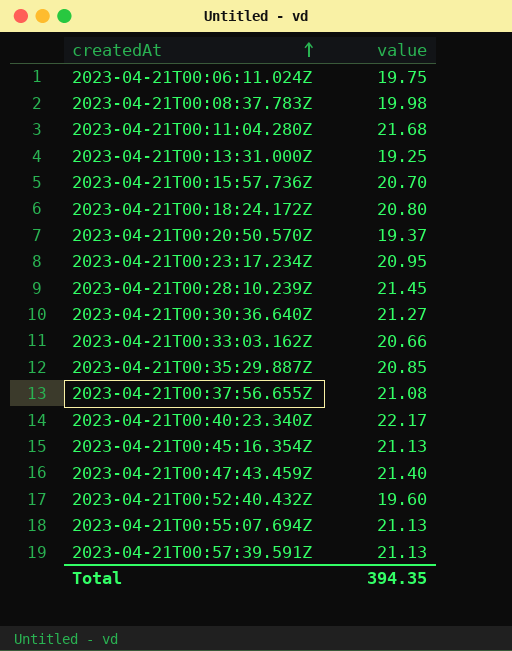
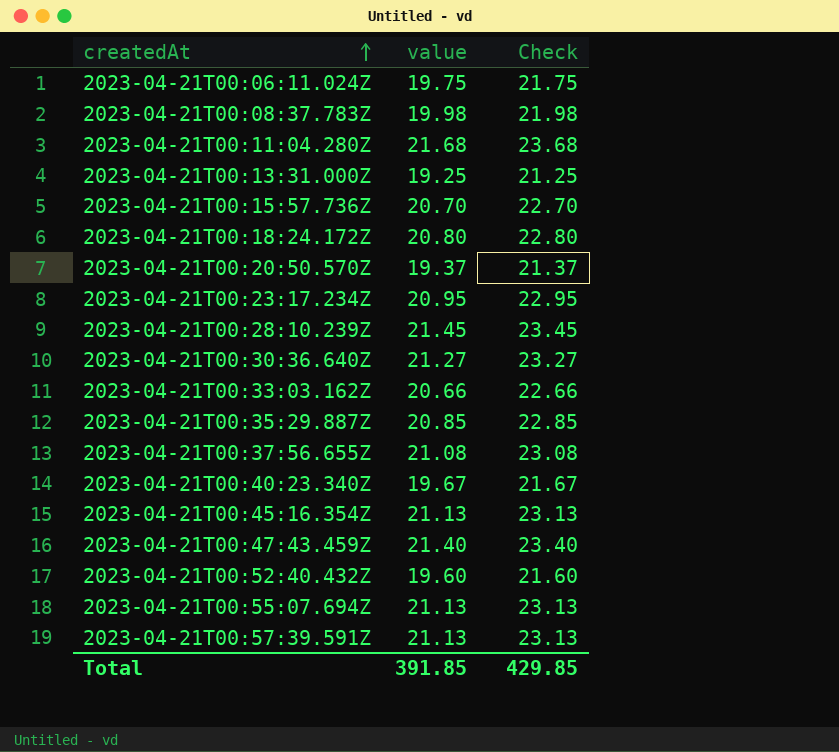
column Check | formula: none -> [value] + 2
2023-04-21T00:40:23.340Z | value: 22.17 -> 19.67
Total | value: 394.35 -> 391.85

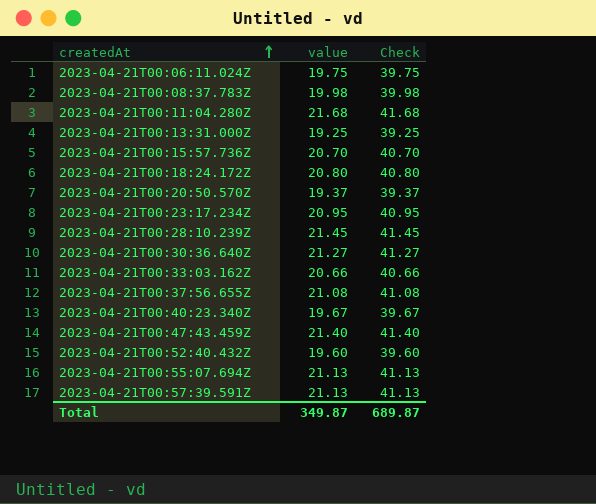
column Check | formula: [value] + 2 -> [value] + 20
row 2023-04-21T00:35:29.887Z: 20.85 | 22.85 -> none
row 2023-04-21T00:45:16.354Z: 21.13 | 23.13 -> none
Total | value: 391.85 -> 349.87
Total | Check: 429.85 -> 689.87

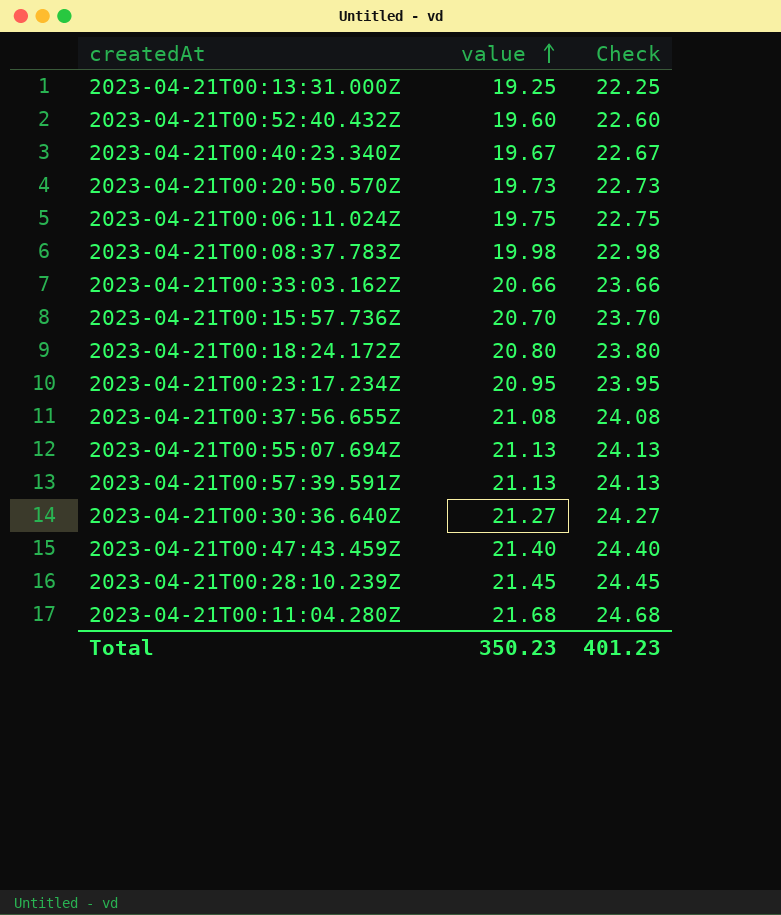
row order: createdAt ascending -> value ascending
column Check | formula: [value] + 20 -> [value] + 3
2023-04-21T00:20:50.570Z | value: 19.37 -> 19.73
Total | value: 349.87 -> 350.23
Total | Check: 689.87 -> 401.23

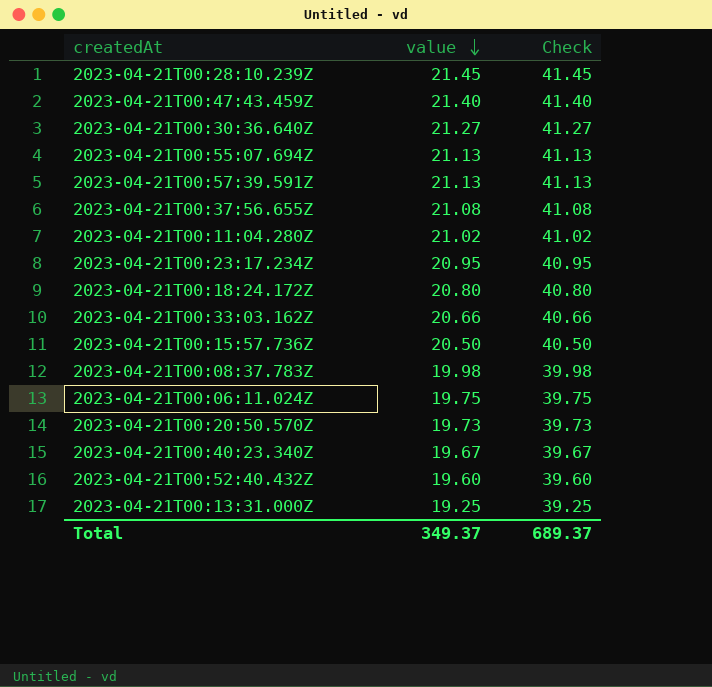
row order: value ascending -> value descending
column Check | formula: [value] + 3 -> [value] + 20
2023-04-21T00:11:04.280Z | value: 21.68 -> 21.02
2023-04-21T00:15:57.736Z | value: 20.70 -> 20.50
Total | value: 350.23 -> 349.37
Total | Check: 401.23 -> 689.37

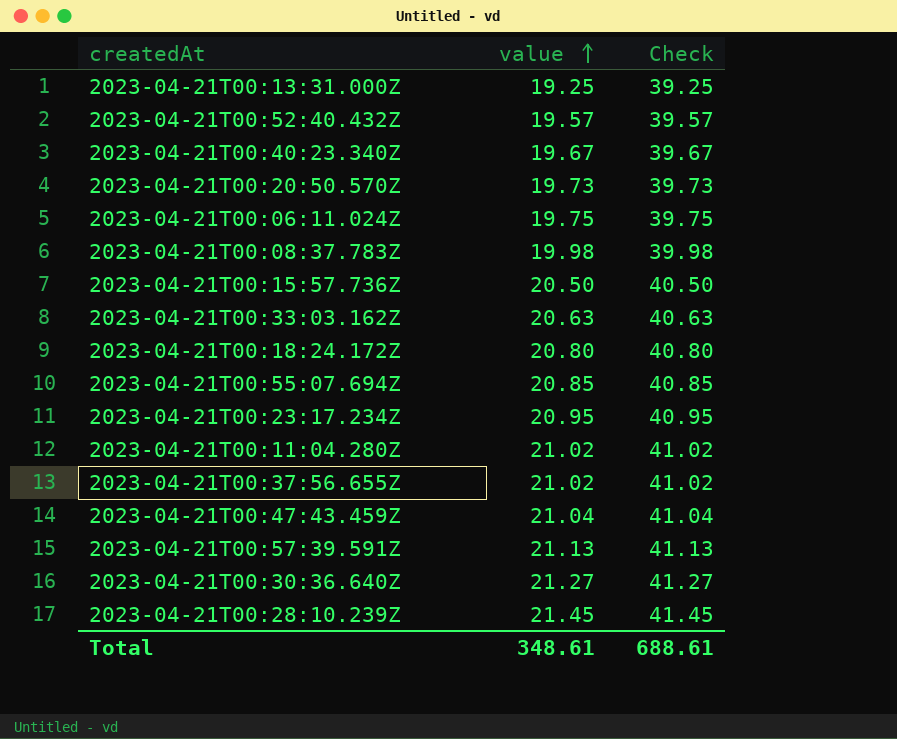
row order: value descending -> value ascending
2023-04-21T00:52:40.432Z | value: 19.60 -> 19.57
2023-04-21T00:52:40.432Z | Check: 39.60 -> 39.57
2023-04-21T00:33:03.162Z | value: 20.66 -> 20.63
2023-04-21T00:33:03.162Z | Check: 40.66 -> 40.63
2023-04-21T00:55:07.694Z | value: 21.13 -> 20.85
2023-04-21T00:55:07.694Z | Check: 41.13 -> 40.85
2023-04-21T00:37:56.655Z | value: 21.08 -> 21.02
2023-04-21T00:37:56.655Z | Check: 41.08 -> 41.02
2023-04-21T00:47:43.459Z | value: 21.40 -> 21.04
2023-04-21T00:47:43.459Z | Check: 41.40 -> 41.04
Total | value: 349.37 -> 348.61
Total | Check: 689.37 -> 688.61

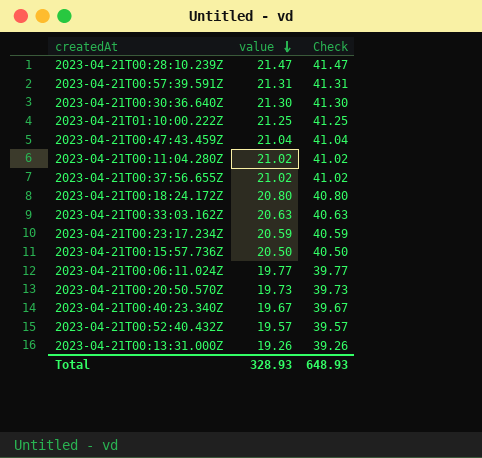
row order: value ascending -> value descending
row 2023-04-21T00:08:37.783Z: 19.98 | 39.98 -> none
row 2023-04-21T00:55:07.694Z: 20.85 | 40.85 -> none
2023-04-21T00:28:10.239Z | value: 21.45 -> 21.47
2023-04-21T00:28:10.239Z | Check: 41.45 -> 41.47
2023-04-21T00:57:39.591Z | value: 21.13 -> 21.31
2023-04-21T00:57:39.591Z | Check: 41.13 -> 41.31
2023-04-21T00:30:36.640Z | value: 21.27 -> 21.30
2023-04-21T00:30:36.640Z | Check: 41.27 -> 41.30
row 2023-04-21T01:10:00.222Z: none -> 21.25 | 41.25
2023-04-21T00:23:17.234Z | value: 20.95 -> 20.59
2023-04-21T00:23:17.234Z | Check: 40.95 -> 40.59
2023-04-21T00:06:11.024Z | value: 19.75 -> 19.77
2023-04-21T00:06:11.024Z | Check: 39.75 -> 39.77
2023-04-21T00:13:31.000Z | value: 19.25 -> 19.26
2023-04-21T00:13:31.000Z | Check: 39.25 -> 39.26
Total | value: 348.61 -> 328.93
Total | Check: 688.61 -> 648.93

